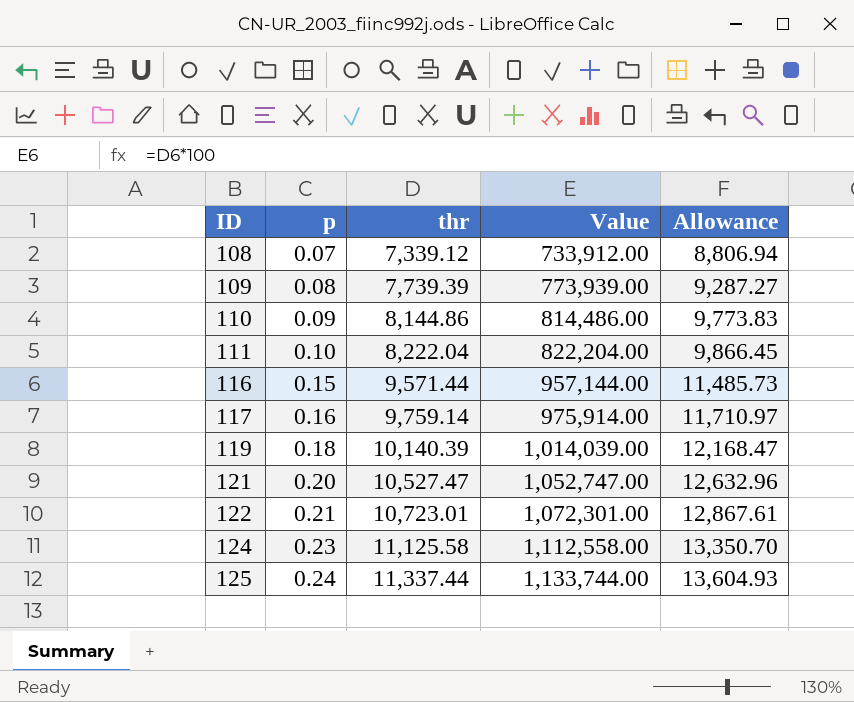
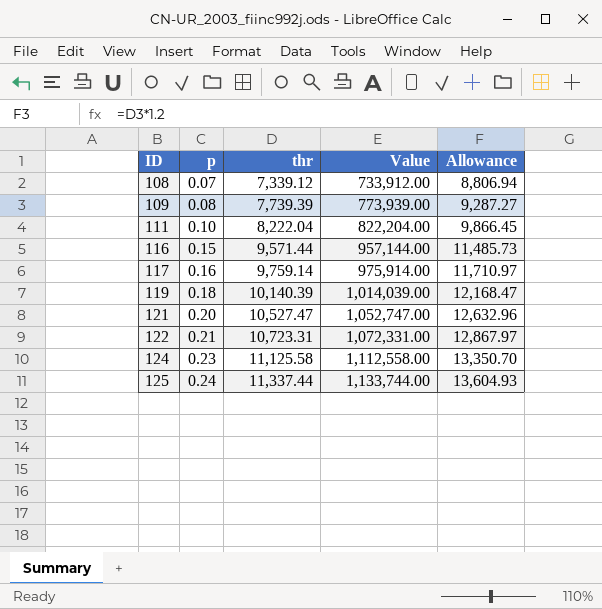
row 110: 0.09 | 8,144.86 | 814,486.00 | 9,773.83 -> none
122 | thr: 10,723.01 -> 10,723.31
122 | Value: 1,072,301.00 -> 1,072,331.00
122 | Allowance: 12,867.61 -> 12,867.97

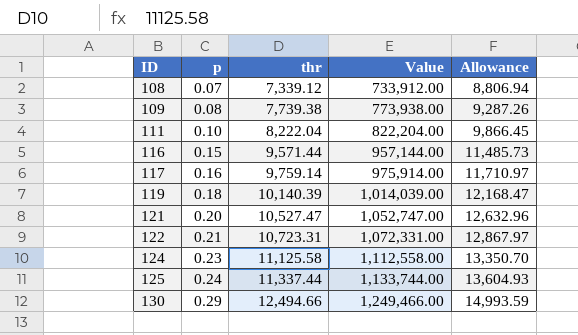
109 | thr: 7,739.39 -> 7,739.38
109 | Value: 773,939.00 -> 773,938.00
109 | Allowance: 9,287.27 -> 9,287.26
row 130: none -> 0.29 | 12,494.66 | 1,249,466.00 | 14,993.59

